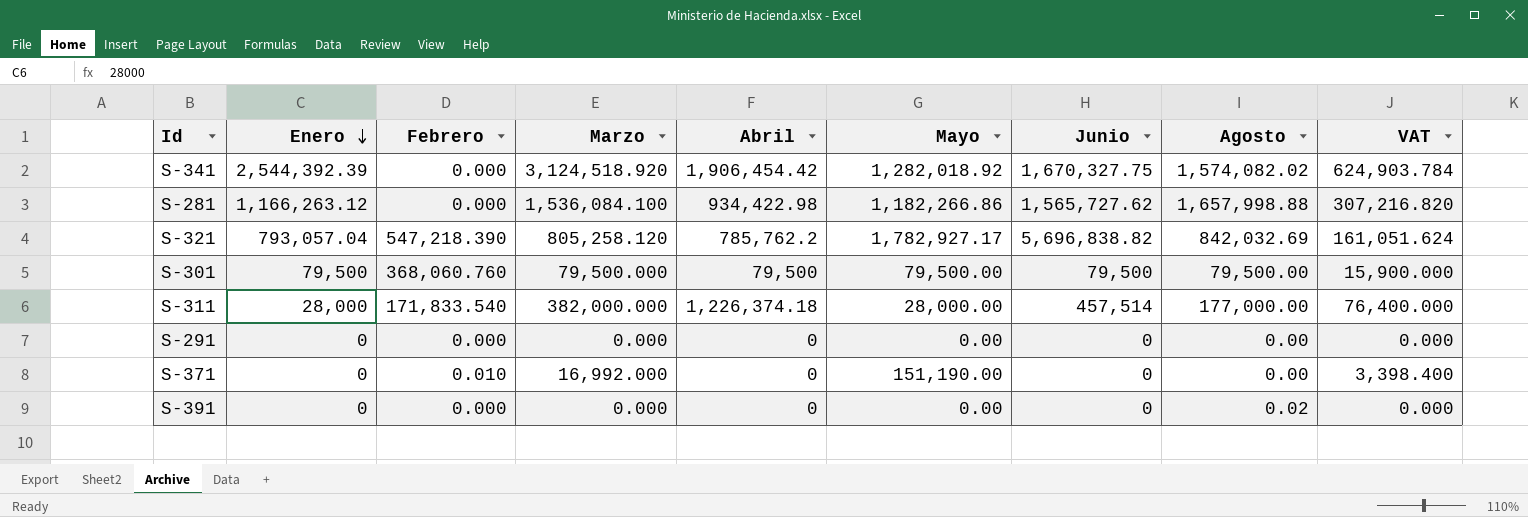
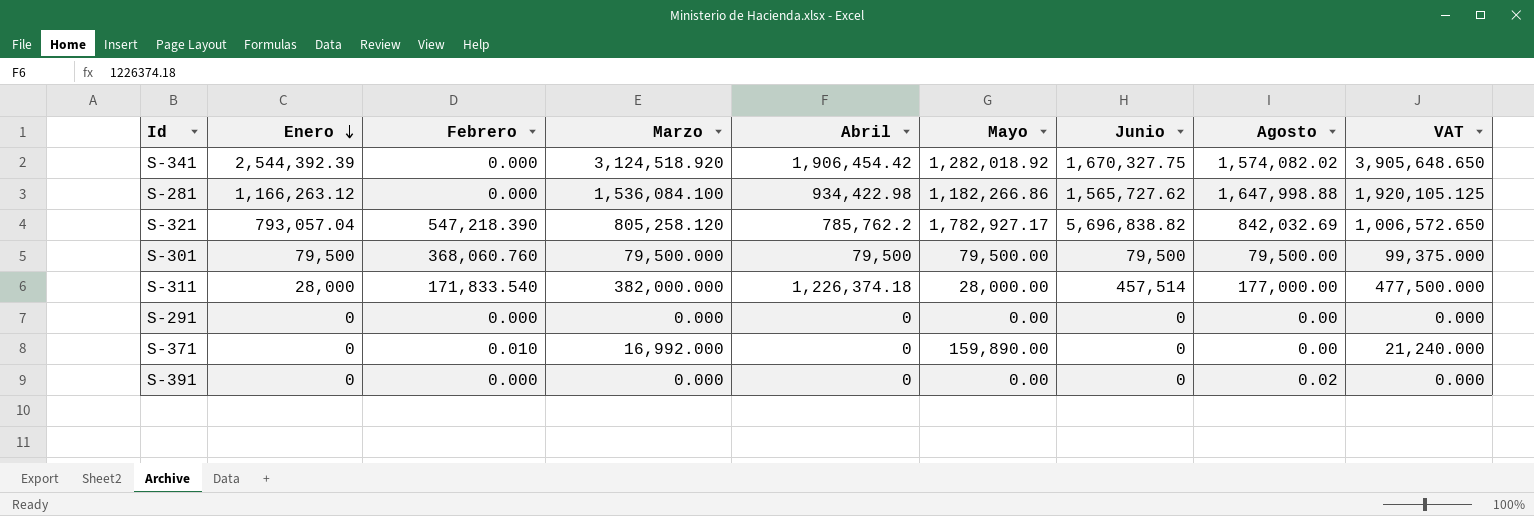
column VAT | formula: [Marzo] * 0.2 -> [Marzo] * 1.25
S-281 | Agosto: 1,657,998.88 -> 1,647,998.88
S-371 | Mayo: 151,190.00 -> 159,890.00

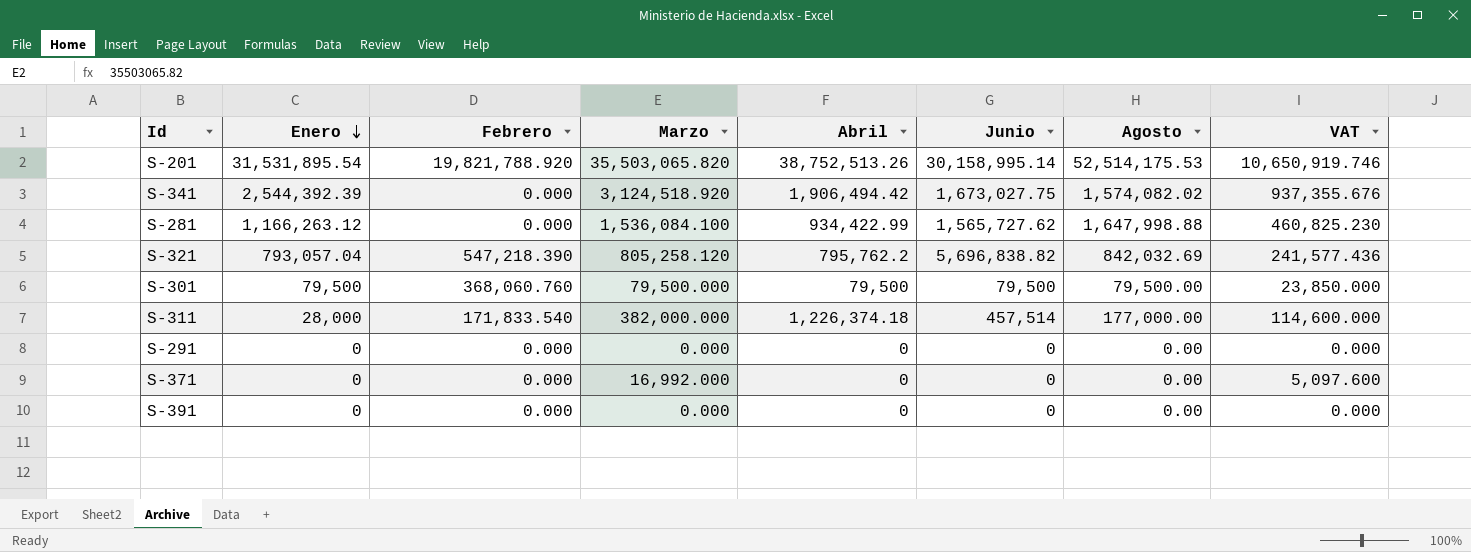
column Mayo | position: 6 -> none
column VAT | formula: [Marzo] * 1.25 -> [Marzo] * 0.3
row S-201: none -> 31,531,895.54 | 19,821,788.920 | 35,503,065.820 | 38,752,513.26 | 30,158,995.14 | 52,514,175.53 | 10,650,919.746
S-341 | Abril: 1,906,454.42 -> 1,906,494.42
S-341 | Junio: 1,670,327.75 -> 1,673,027.75
S-281 | Abril: 934,422.98 -> 934,422.99
S-321 | Abril: 785,762.2 -> 795,762.2
S-371 | Febrero: 0.010 -> 0.000
S-391 | Agosto: 0.02 -> 0.00

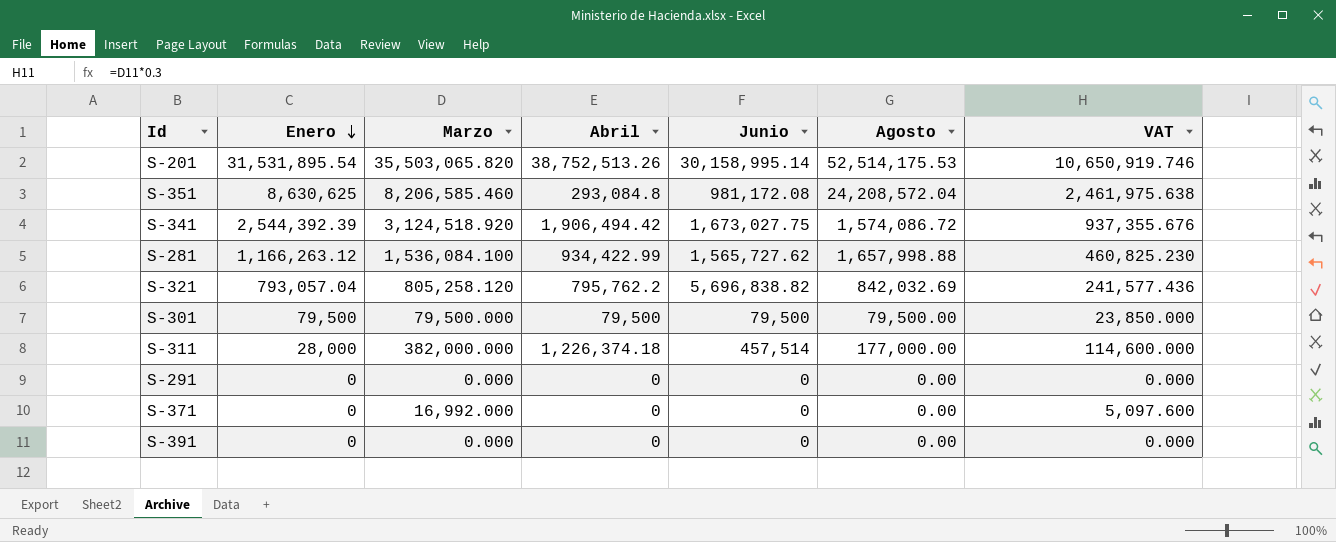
column Febrero | position: 3 -> none
row S-351: none -> 8,630,625 | 8,206,585.460 | 293,084.8 | 981,172.08 | 24,208,572.04 | 2,461,975.638
S-341 | Agosto: 1,574,082.02 -> 1,574,086.72
S-281 | Agosto: 1,647,998.88 -> 1,657,998.88

